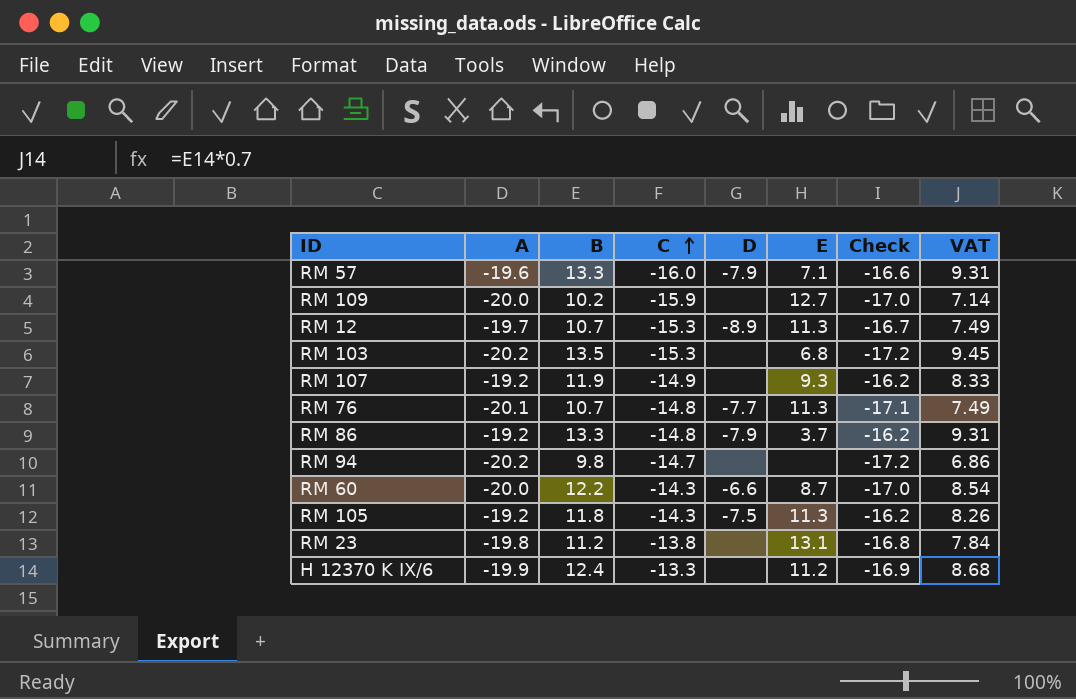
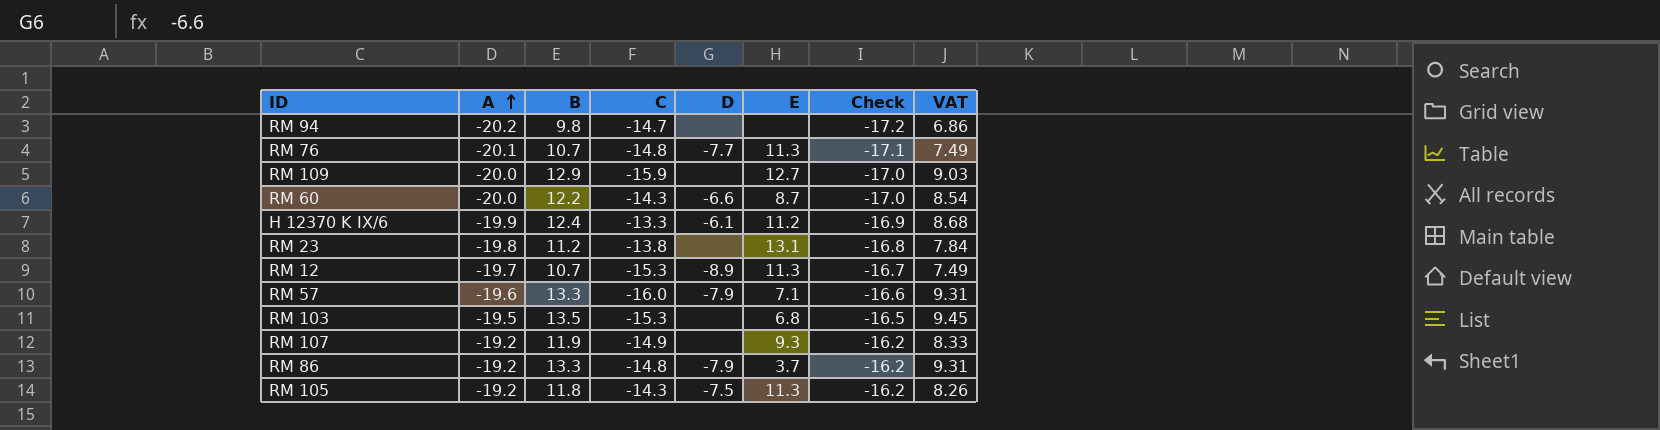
row order: C ascending -> A ascending
RM 109 | B: 10.2 -> 12.9
RM 109 | VAT: 7.14 -> 9.03
H 12370 K IX/6 | D: none -> -6.1
RM 103 | A: -20.2 -> -19.5
RM 103 | Check: -17.2 -> -16.5

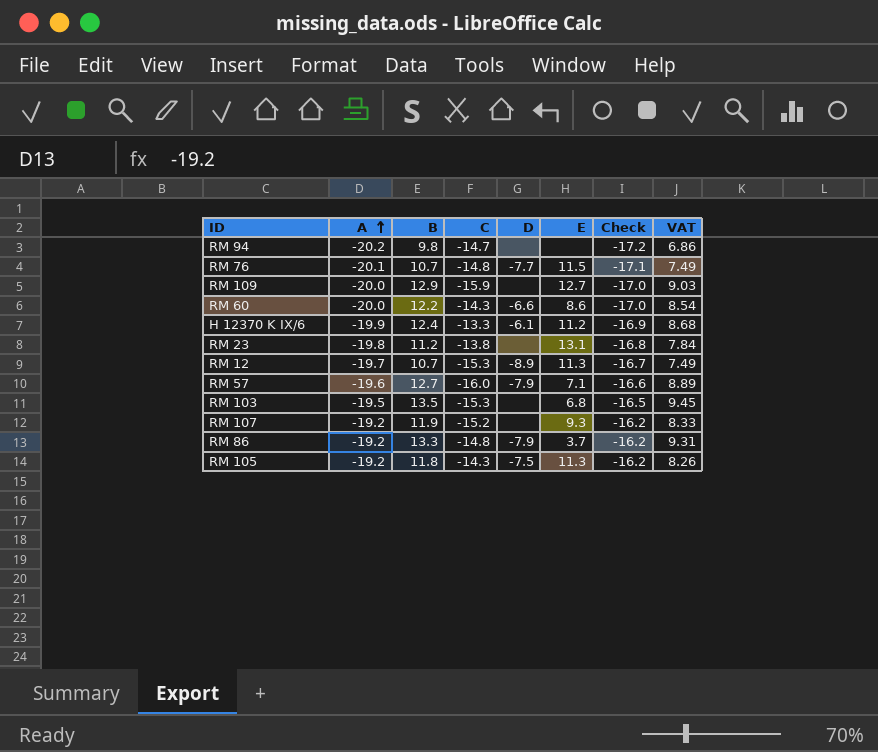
RM 76 | E: 11.3 -> 11.5
RM 60 | E: 8.7 -> 8.6
RM 57 | B: 13.3 -> 12.7
RM 57 | VAT: 9.31 -> 8.89
RM 107 | C: -14.9 -> -15.2

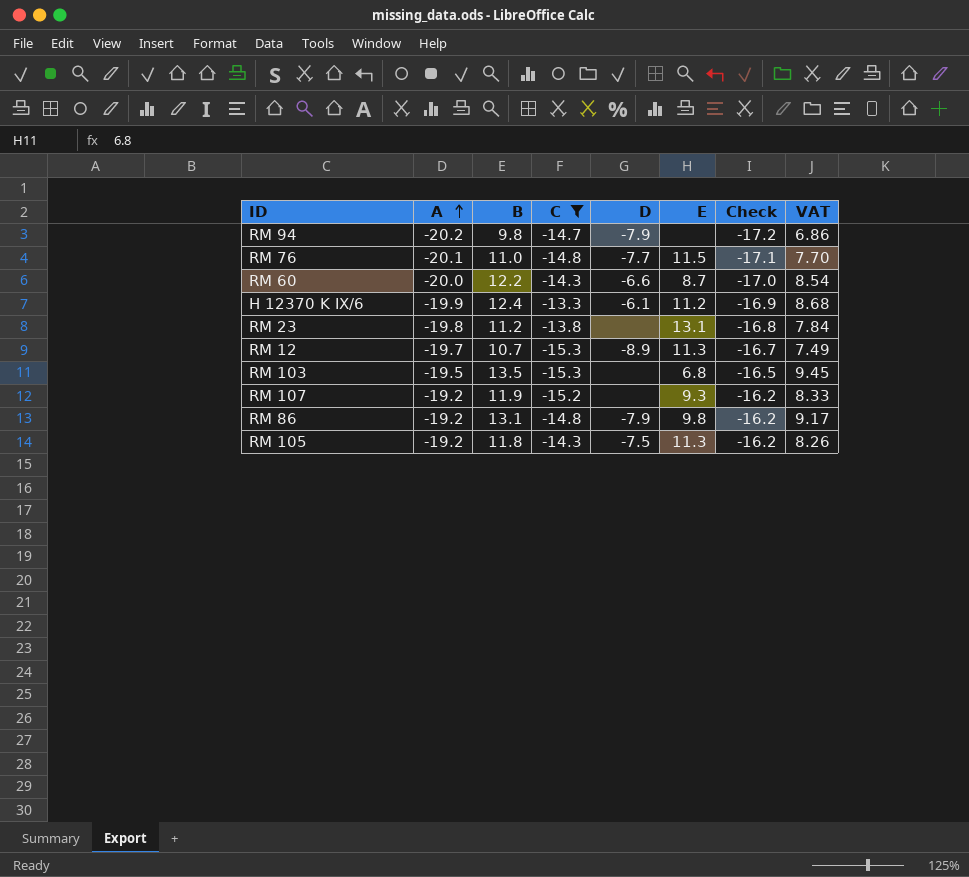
filter: none -> C >= -15.3
RM 94 | D: none -> -7.9
RM 76 | B: 10.7 -> 11.0
RM 76 | VAT: 7.49 -> 7.70
RM 60 | E: 8.6 -> 8.7
RM 86 | B: 13.3 -> 13.1
RM 86 | E: 3.7 -> 9.8
RM 86 | VAT: 9.31 -> 9.17

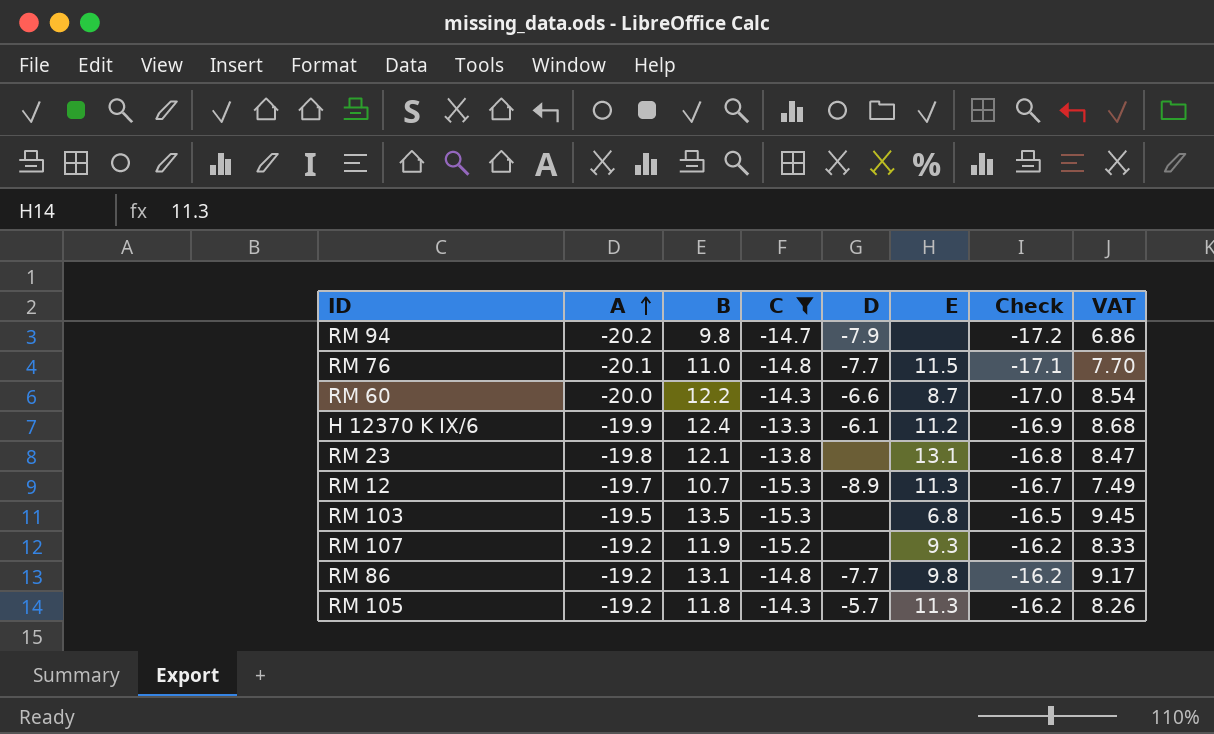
RM 23 | B: 11.2 -> 12.1
RM 23 | VAT: 7.84 -> 8.47
RM 86 | D: -7.9 -> -7.7
RM 105 | D: -7.5 -> -5.7

